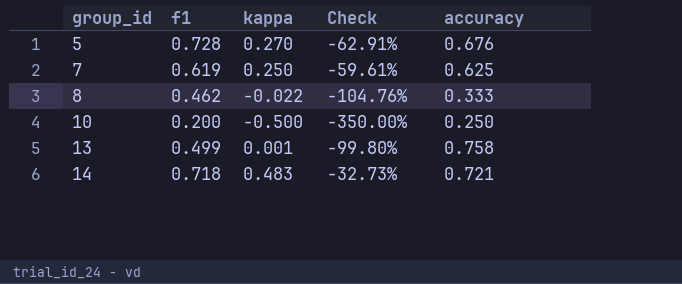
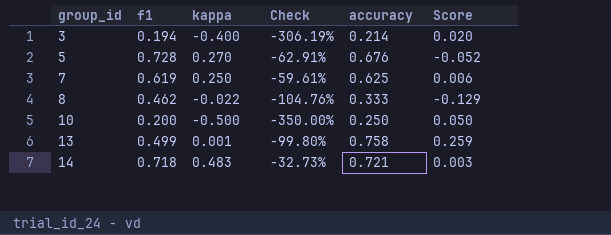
column Score | formula: none -> [accuracy] - [f1]
row 3: none -> 0.194 | -0.400 | -306.19% | 0.214 | 0.020

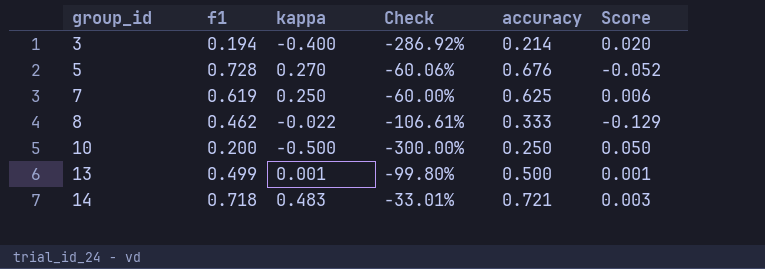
column Check | formula: ([kappa] - [f1]) / [f1] -> ([kappa] - [accuracy]) / [accuracy]
13 | accuracy: 0.758 -> 0.500
13 | Score: 0.259 -> 0.001

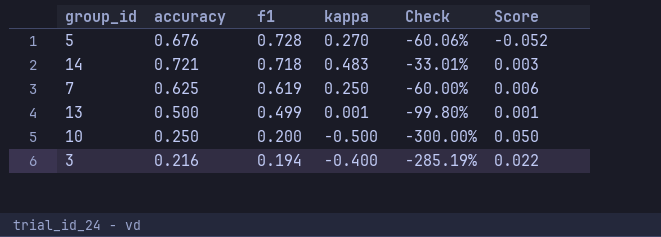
row order: group_id ascending -> f1 descending
column accuracy | position: 5 -> 2
row 8: 0.462 | -0.022 | -106.61% | 0.333 | -0.129 -> none
3 | accuracy: 0.214 -> 0.216
3 | Check: -286.92% -> -285.19%
3 | Score: 0.020 -> 0.022

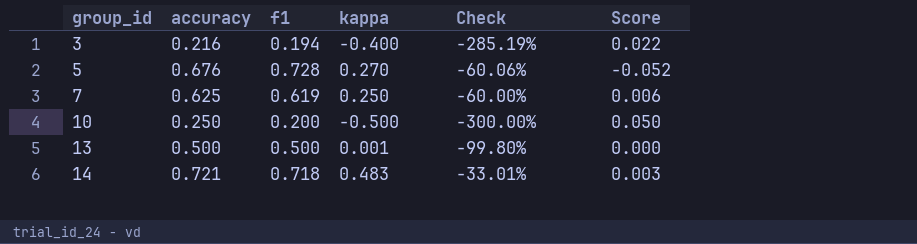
row order: f1 descending -> group_id ascending
13 | f1: 0.499 -> 0.500
13 | Score: 0.001 -> 0.000

